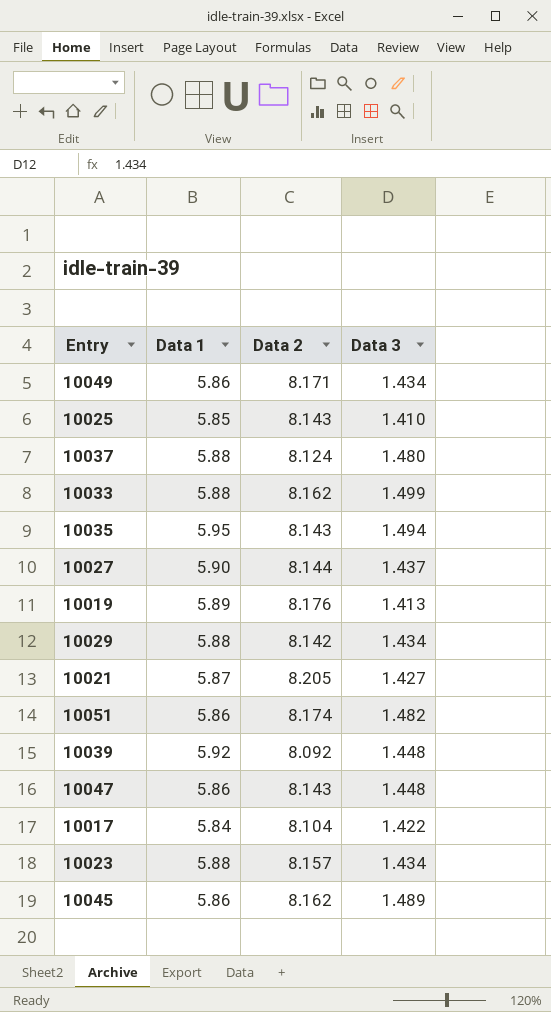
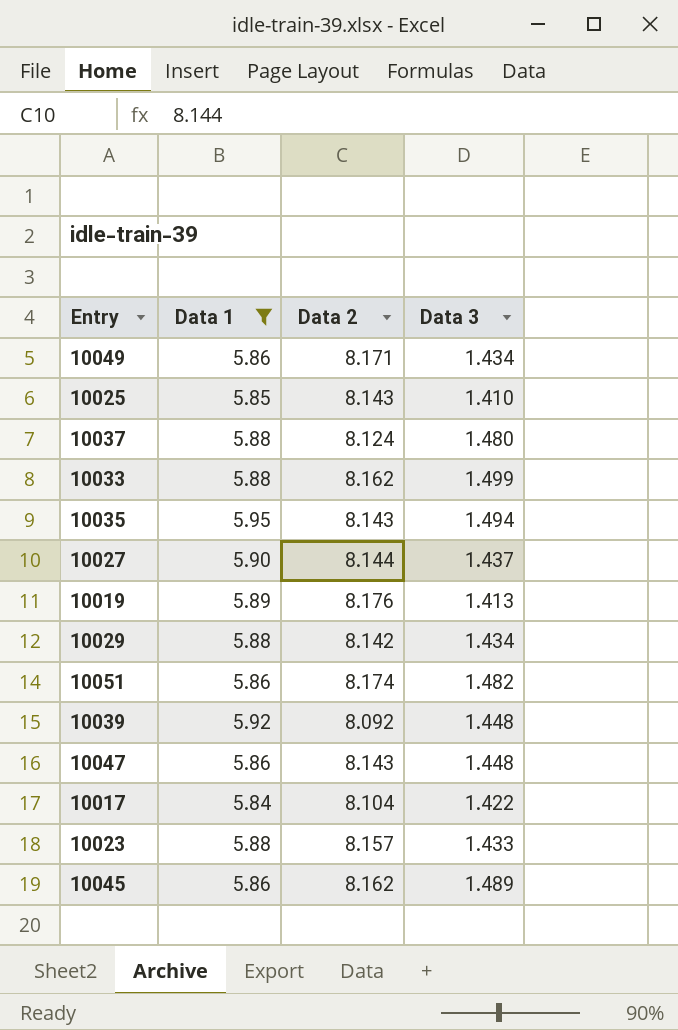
filter: none -> Data 1 != 5.87
10023 | Data 3: 1.434 -> 1.433

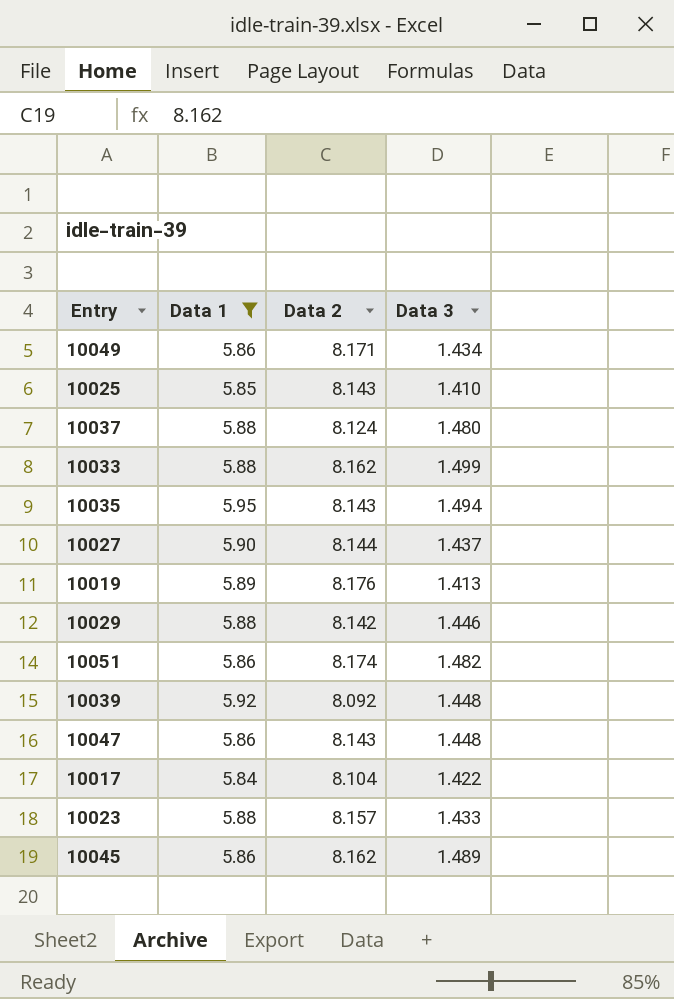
10029 | Data 3: 1.434 -> 1.446

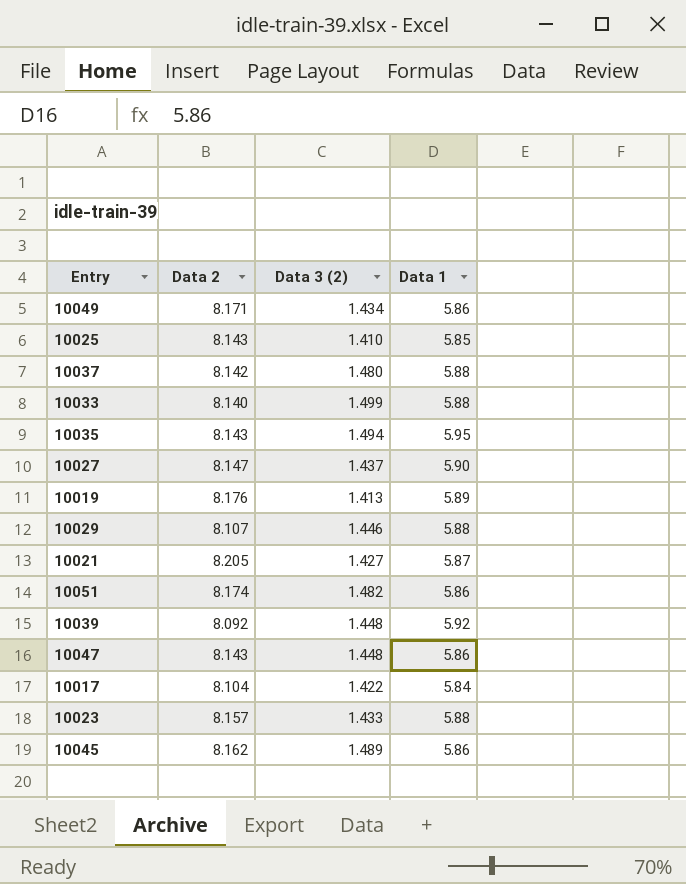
filter: Data 1 != 5.87 -> none
column name: Data 3 -> Data 3 (2)
column Data 1 | position: 2 -> 4
10037 | Data 2: 8.124 -> 8.142
10033 | Data 2: 8.162 -> 8.140
10027 | Data 2: 8.144 -> 8.147
10029 | Data 2: 8.142 -> 8.107

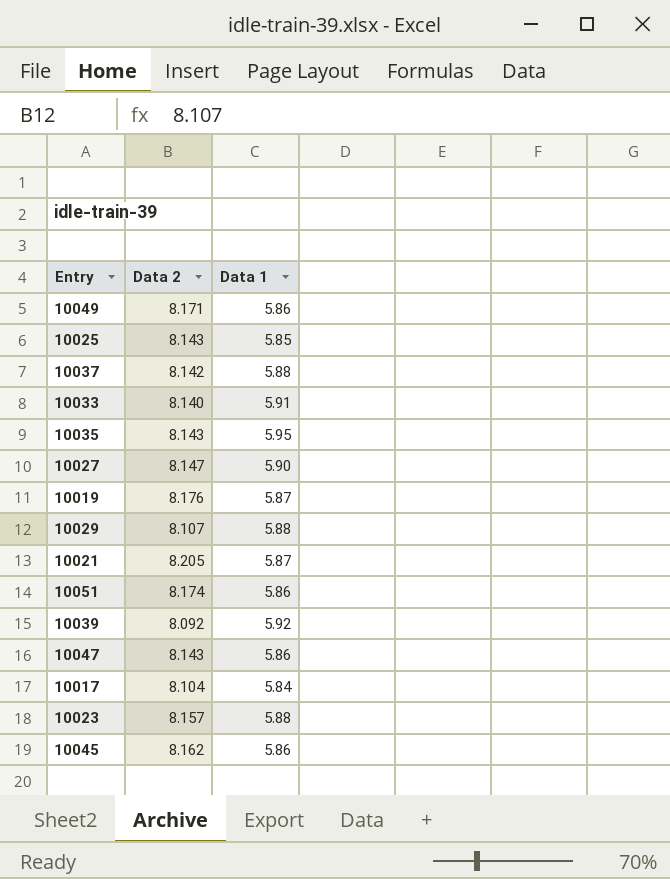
column Data 3 (2) | position: 3 -> none
10033 | Data 1: 5.88 -> 5.91
10019 | Data 1: 5.89 -> 5.87

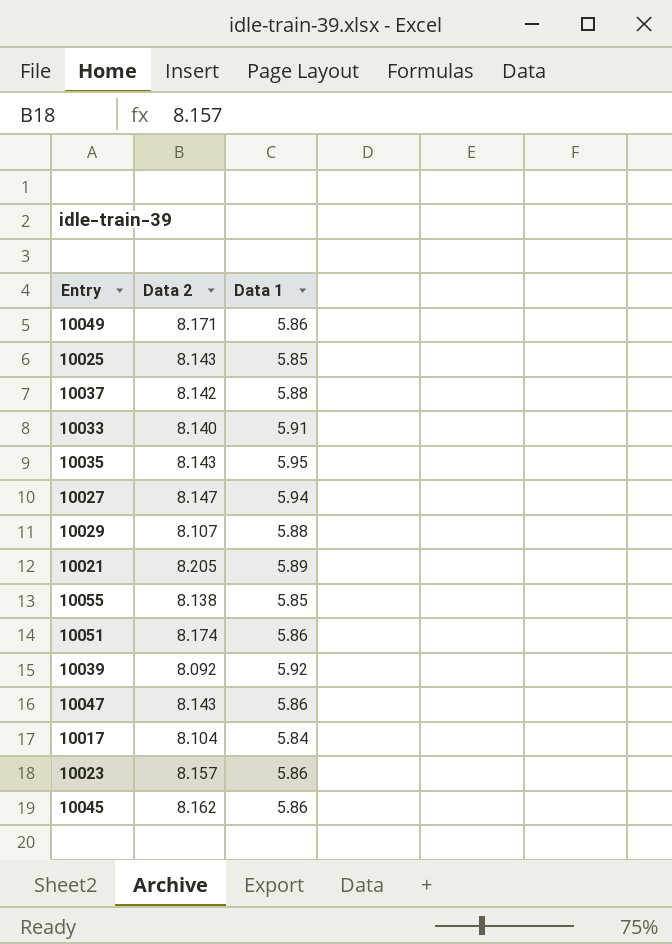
row 10019: 8.176 | 5.87 -> none
10027 | Data 1: 5.90 -> 5.94
10021 | Data 1: 5.87 -> 5.89
row 10055: none -> 8.138 | 5.85
10023 | Data 1: 5.88 -> 5.86

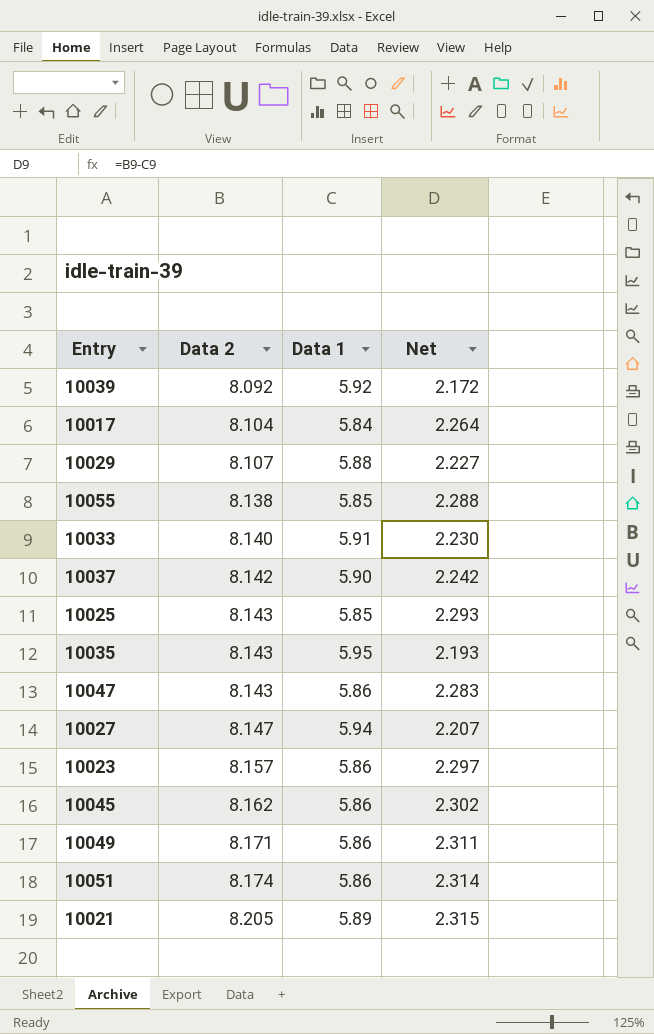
row order: none -> Data 2 ascending
column Net | formula: none -> [Data 2] - [Data 1]
10037 | Data 1: 5.88 -> 5.90

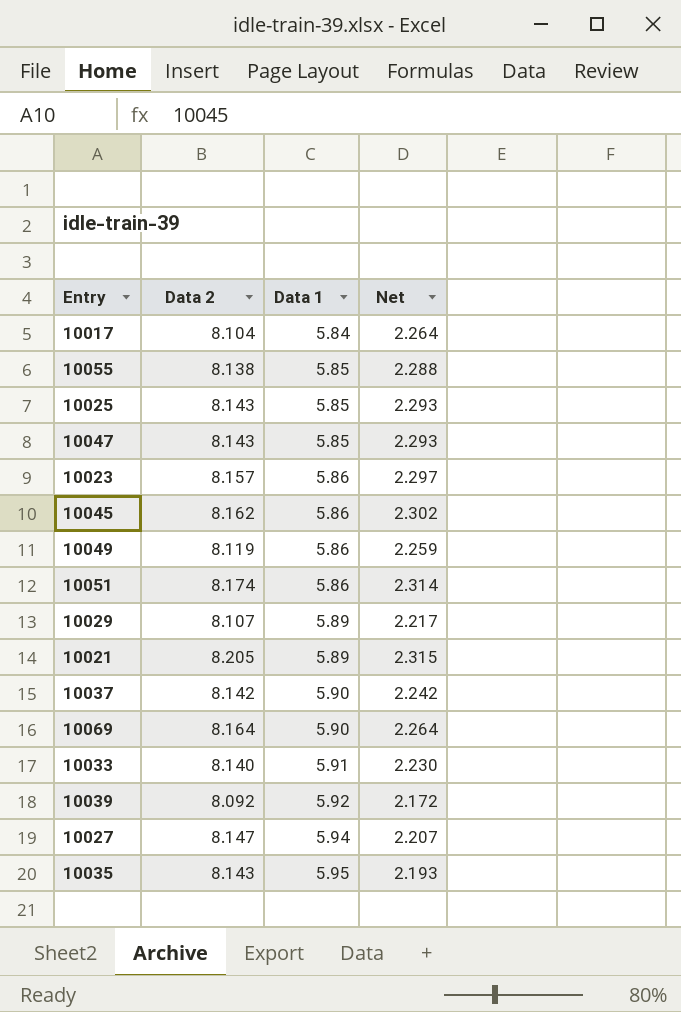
row order: Data 2 ascending -> Data 1 ascending
10047 | Data 1: 5.86 -> 5.85
10047 | Net: 2.283 -> 2.293
10049 | Data 2: 8.171 -> 8.119
10049 | Net: 2.311 -> 2.259
10029 | Data 1: 5.88 -> 5.89
10029 | Net: 2.227 -> 2.217
row 10069: none -> 8.164 | 5.90 | 2.264

